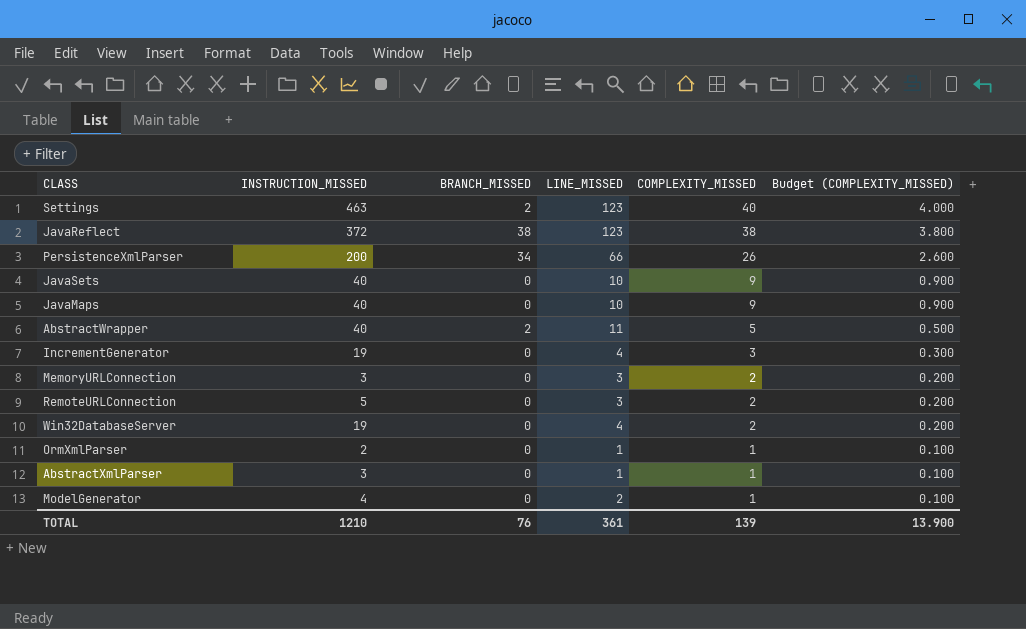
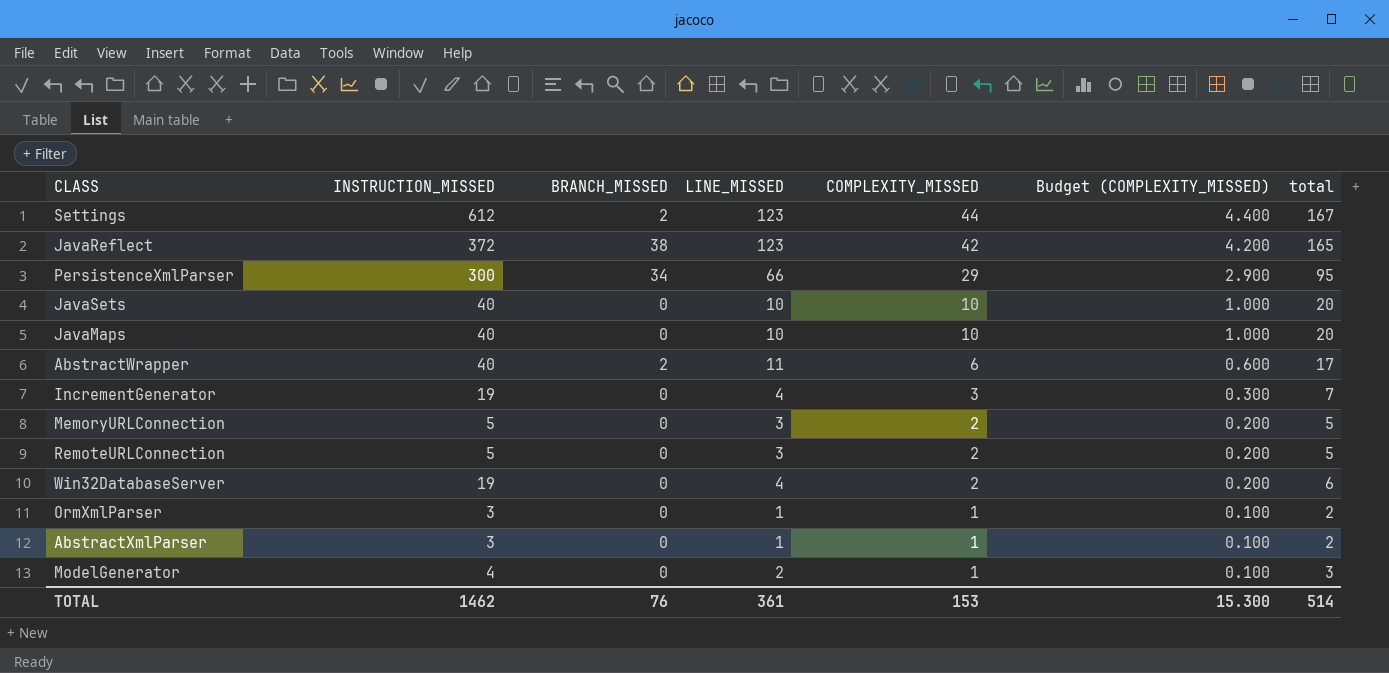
column total | formula: none -> [LINE_MISSED] + [COMPLEXITY_MISSED]
Settings | INSTRUCTION_MISSED: 463 -> 612
Settings | COMPLEXITY_MISSED: 40 -> 44
Settings | Budget (COMPLEXITY_MISSED): 4.000 -> 4.400
JavaReflect | COMPLEXITY_MISSED: 38 -> 42
JavaReflect | Budget (COMPLEXITY_MISSED): 3.800 -> 4.200
PersistenceXmlParser | INSTRUCTION_MISSED: 200 -> 300
PersistenceXmlParser | COMPLEXITY_MISSED: 26 -> 29
PersistenceXmlParser | Budget (COMPLEXITY_MISSED): 2.600 -> 2.900
JavaSets | COMPLEXITY_MISSED: 9 -> 10
JavaSets | Budget (COMPLEXITY_MISSED): 0.900 -> 1.000
JavaMaps | COMPLEXITY_MISSED: 9 -> 10
JavaMaps | Budget (COMPLEXITY_MISSED): 0.900 -> 1.000
AbstractWrapper | COMPLEXITY_MISSED: 5 -> 6
AbstractWrapper | Budget (COMPLEXITY_MISSED): 0.500 -> 0.600
MemoryURLConnection | INSTRUCTION_MISSED: 3 -> 5
OrmXmlParser | INSTRUCTION_MISSED: 2 -> 3
TOTAL | INSTRUCTION_MISSED: 1210 -> 1462
TOTAL | COMPLEXITY_MISSED: 139 -> 153
TOTAL | Budget (COMPLEXITY_MISSED): 13.900 -> 15.300

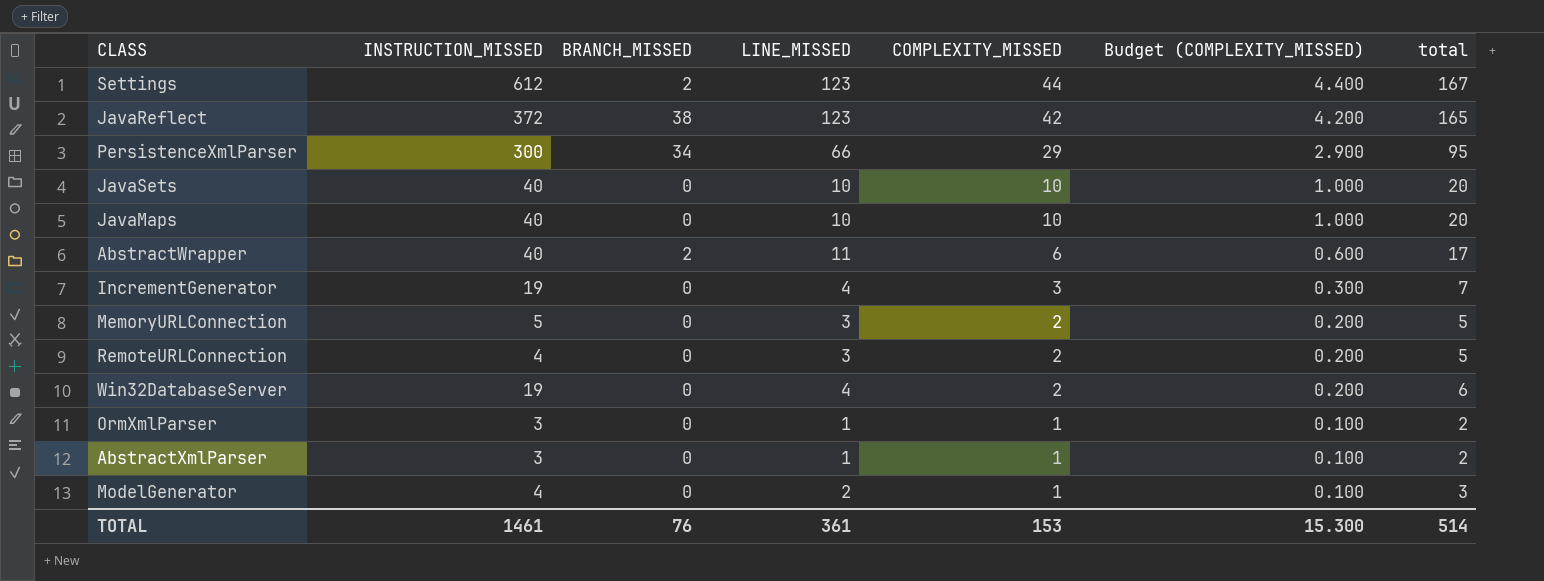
RemoteURLConnection | INSTRUCTION_MISSED: 5 -> 4
TOTAL | INSTRUCTION_MISSED: 1462 -> 1461

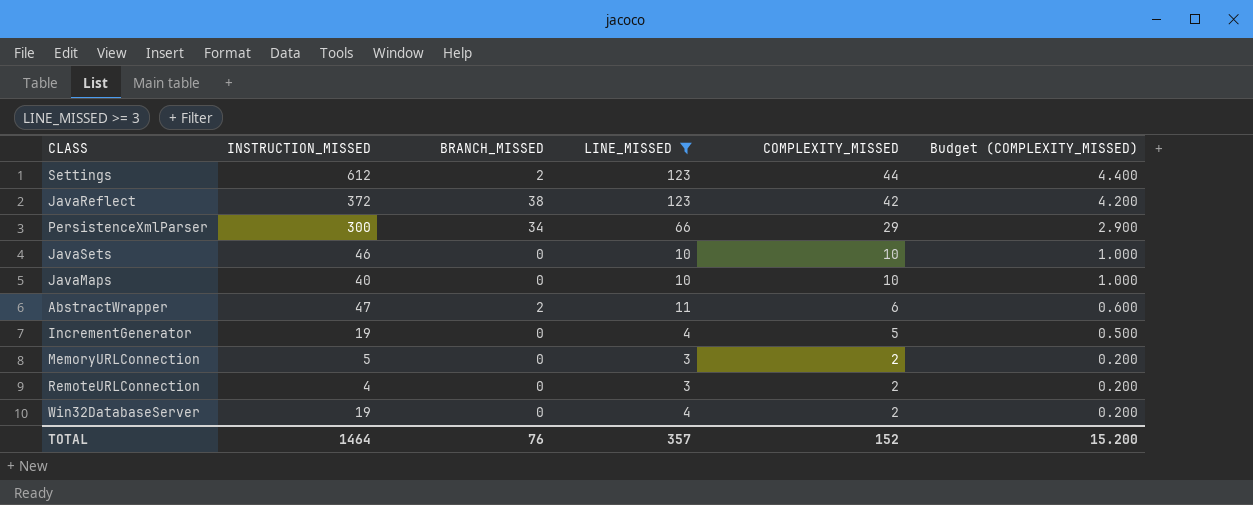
filter: none -> LINE_MISSED >= 3
column total | formula: [LINE_MISSED] + [COMPLEXITY_MISSED] -> none
JavaSets | INSTRUCTION_MISSED: 40 -> 46
AbstractWrapper | INSTRUCTION_MISSED: 40 -> 47
IncrementGenerator | COMPLEXITY_MISSED: 3 -> 5
IncrementGenerator | Budget (COMPLEXITY_MISSED): 0.300 -> 0.500
TOTAL | INSTRUCTION_MISSED: 1461 -> 1464
TOTAL | LINE_MISSED: 361 -> 357
TOTAL | COMPLEXITY_MISSED: 153 -> 152
TOTAL | Budget (COMPLEXITY_MISSED): 15.300 -> 15.200

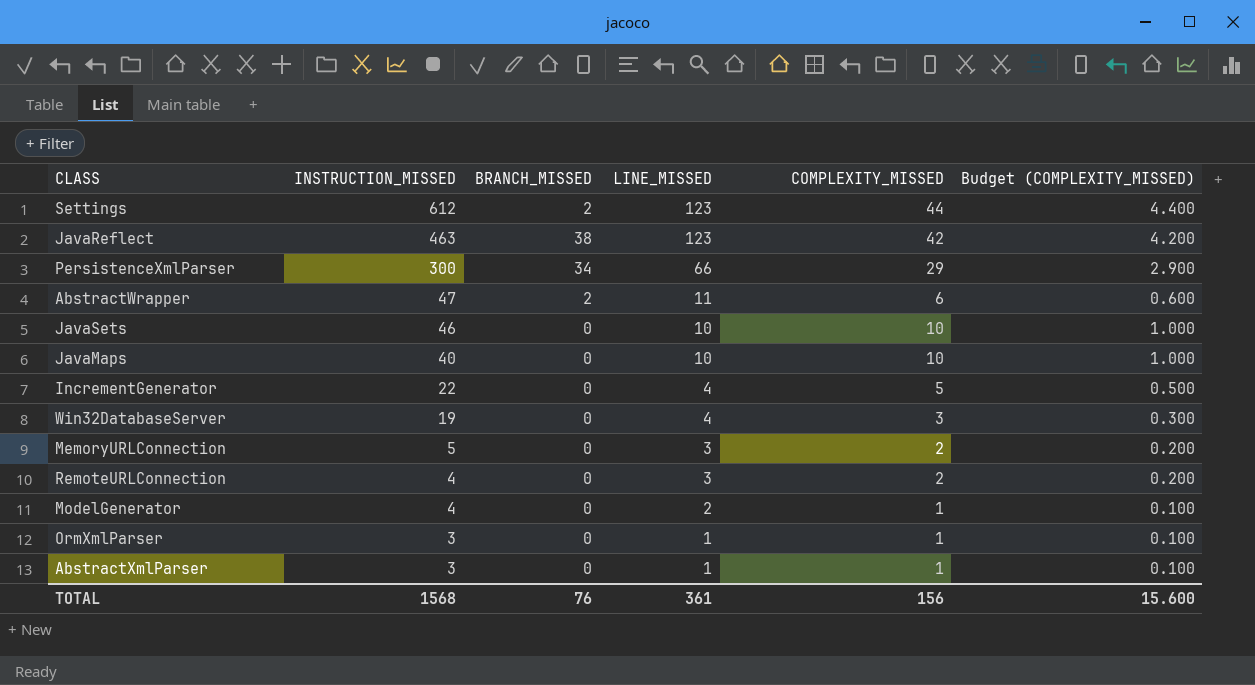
filter: LINE_MISSED >= 3 -> none
row order: COMPLEXITY_MISSED descending -> INSTRUCTION_MISSED descending
JavaReflect | INSTRUCTION_MISSED: 372 -> 463
IncrementGenerator | INSTRUCTION_MISSED: 19 -> 22
Win32DatabaseServer | COMPLEXITY_MISSED: 2 -> 3
Win32DatabaseServer | Budget (COMPLEXITY_MISSED): 0.200 -> 0.300
TOTAL | INSTRUCTION_MISSED: 1464 -> 1568
TOTAL | LINE_MISSED: 357 -> 361
TOTAL | COMPLEXITY_MISSED: 152 -> 156
TOTAL | Budget (COMPLEXITY_MISSED): 15.200 -> 15.600

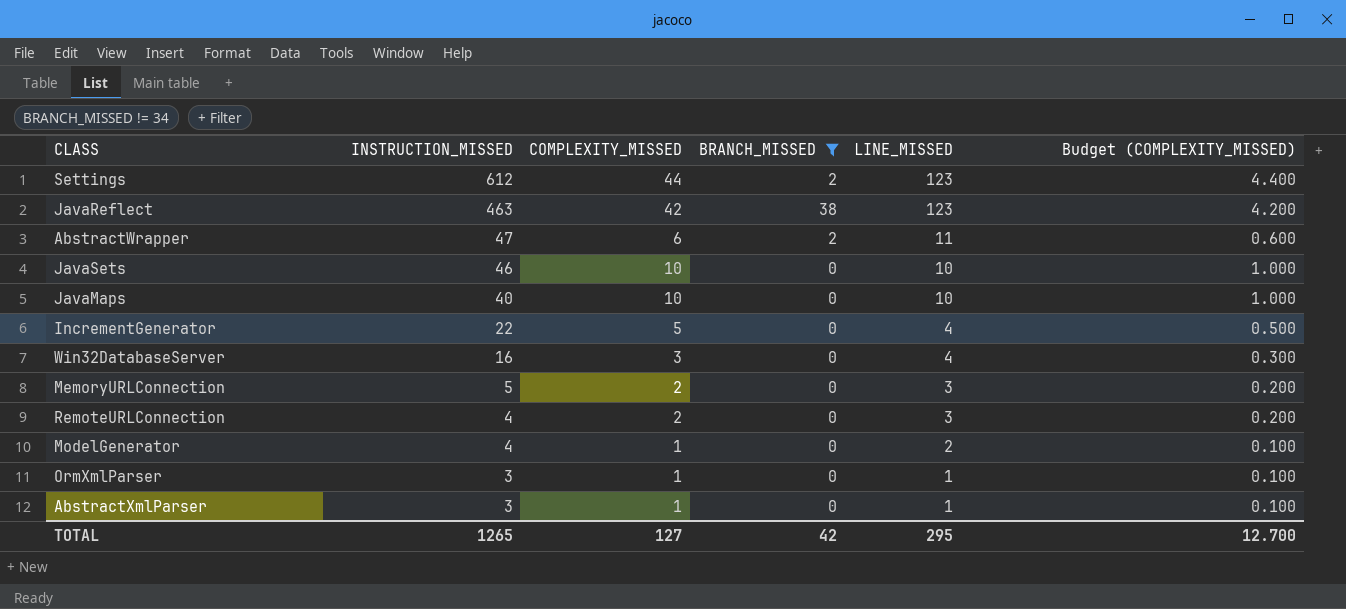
filter: none -> BRANCH_MISSED != 34
column COMPLEXITY_MISSED | position: 5 -> 3
Win32DatabaseServer | INSTRUCTION_MISSED: 19 -> 16
TOTAL | INSTRUCTION_MISSED: 1568 -> 1265
TOTAL | COMPLEXITY_MISSED: 156 -> 127
TOTAL | BRANCH_MISSED: 76 -> 42
TOTAL | LINE_MISSED: 361 -> 295
TOTAL | Budget (COMPLEXITY_MISSED): 15.600 -> 12.700

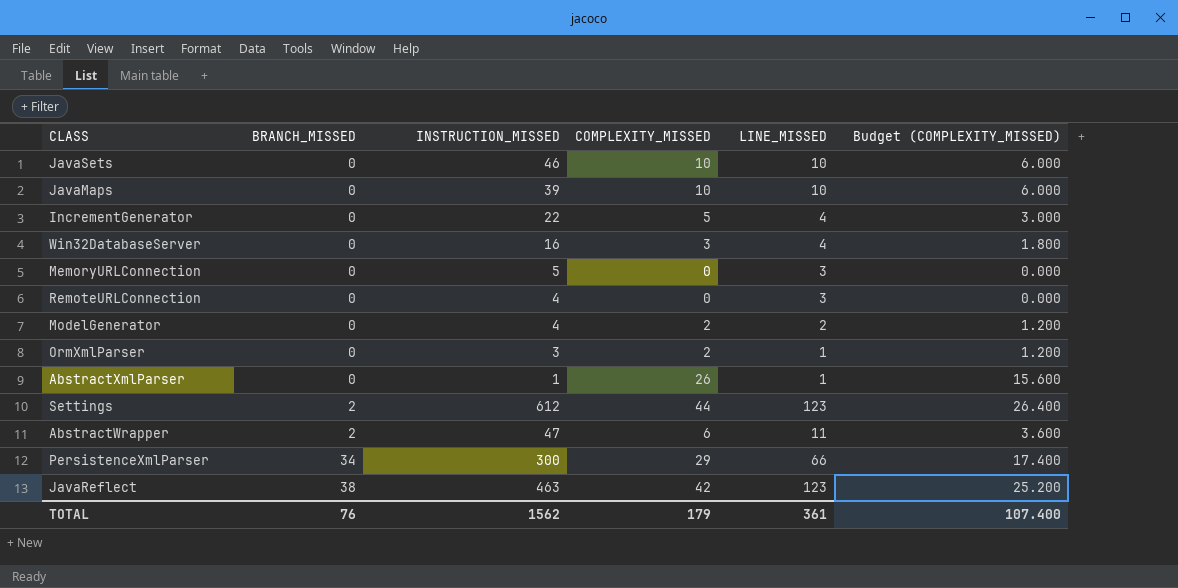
filter: BRANCH_MISSED != 34 -> none
row order: INSTRUCTION_MISSED descending -> BRANCH_MISSED ascending
column BRANCH_MISSED | position: 4 -> 2
column Budget (COMPLEXITY_MISSED) | formula: [COMPLEXITY_MISSED] * 0.1 -> [COMPLEXITY_MISSED] * 0.6
JavaMaps | INSTRUCTION_MISSED: 40 -> 39
MemoryURLConnection | COMPLEXITY_MISSED: 2 -> 0
RemoteURLConnection | COMPLEXITY_MISSED: 2 -> 0
ModelGenerator | COMPLEXITY_MISSED: 1 -> 2
OrmXmlParser | COMPLEXITY_MISSED: 1 -> 2
AbstractXmlParser | INSTRUCTION_MISSED: 3 -> 1
AbstractXmlParser | COMPLEXITY_MISSED: 1 -> 26
TOTAL | BRANCH_MISSED: 42 -> 76
TOTAL | INSTRUCTION_MISSED: 1265 -> 1562
TOTAL | COMPLEXITY_MISSED: 127 -> 179
TOTAL | LINE_MISSED: 295 -> 361
TOTAL | Budget (COMPLEXITY_MISSED): 12.700 -> 107.400

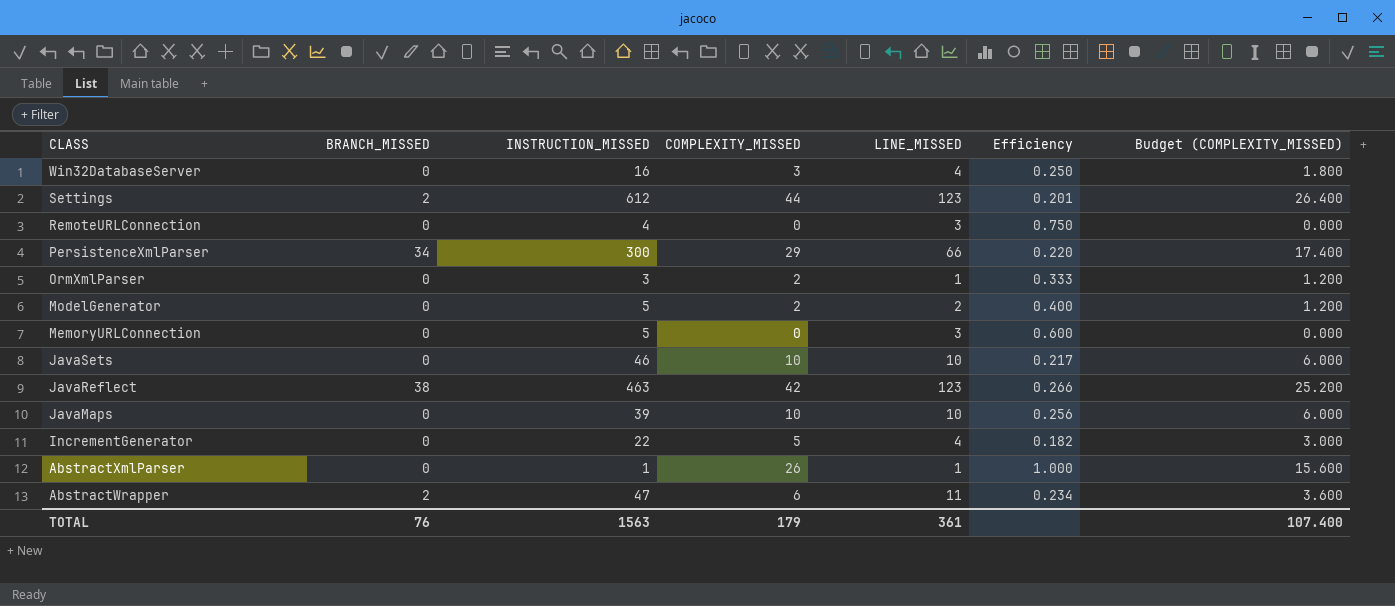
row order: BRANCH_MISSED ascending -> CLASS descending
column Efficiency | formula: none -> [LINE_MISSED] / [INSTRUCTION_MISSED]
ModelGenerator | INSTRUCTION_MISSED: 4 -> 5
TOTAL | INSTRUCTION_MISSED: 1562 -> 1563

